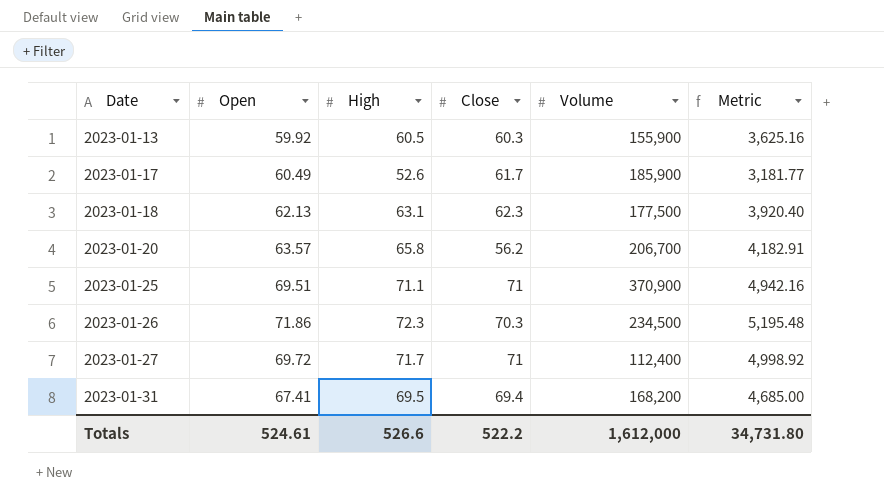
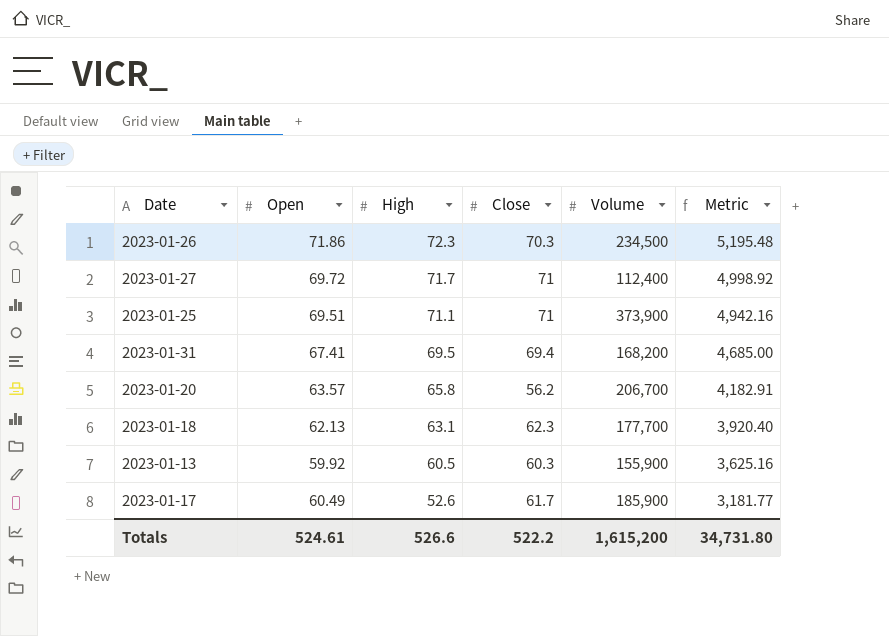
row order: Date ascending -> High descending
2023-01-25 | Volume: 370,900 -> 373,900
2023-01-18 | Volume: 177,500 -> 177,700
Totals | Volume: 1,612,000 -> 1,615,200

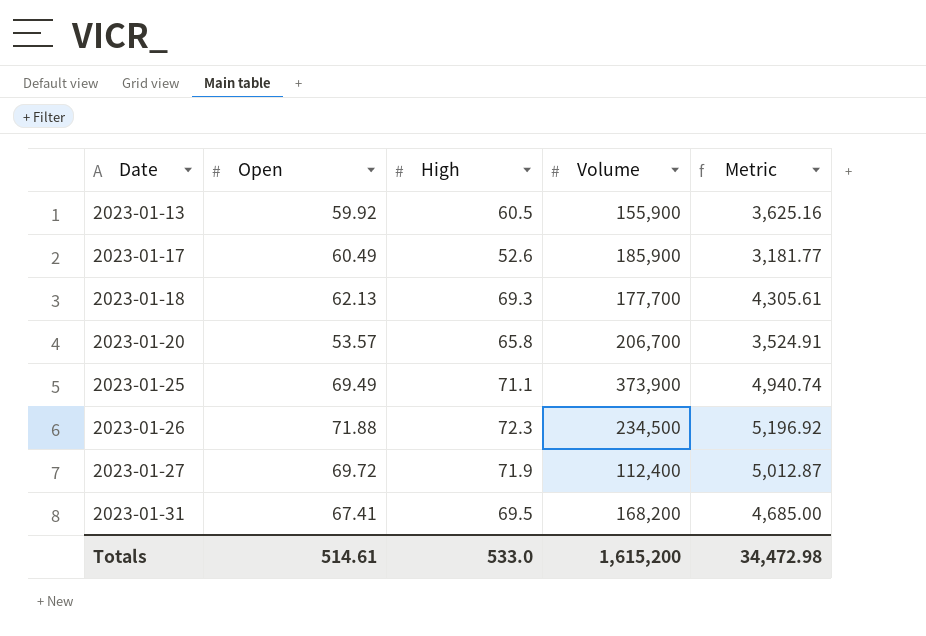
row order: High descending -> Date ascending
column Close | position: 4 -> none
2023-01-18 | High: 63.1 -> 69.3
2023-01-18 | Metric: 3,920.40 -> 4,305.61
2023-01-20 | Open: 63.57 -> 53.57
2023-01-20 | Metric: 4,182.91 -> 3,524.91
2023-01-25 | Open: 69.51 -> 69.49
2023-01-25 | Metric: 4,942.16 -> 4,940.74
2023-01-26 | Open: 71.86 -> 71.88
2023-01-26 | Metric: 5,195.48 -> 5,196.92
2023-01-27 | High: 71.7 -> 71.9
2023-01-27 | Metric: 4,998.92 -> 5,012.87
Totals | Open: 524.61 -> 514.61
Totals | High: 526.6 -> 533.0
Totals | Metric: 34,731.80 -> 34,472.98

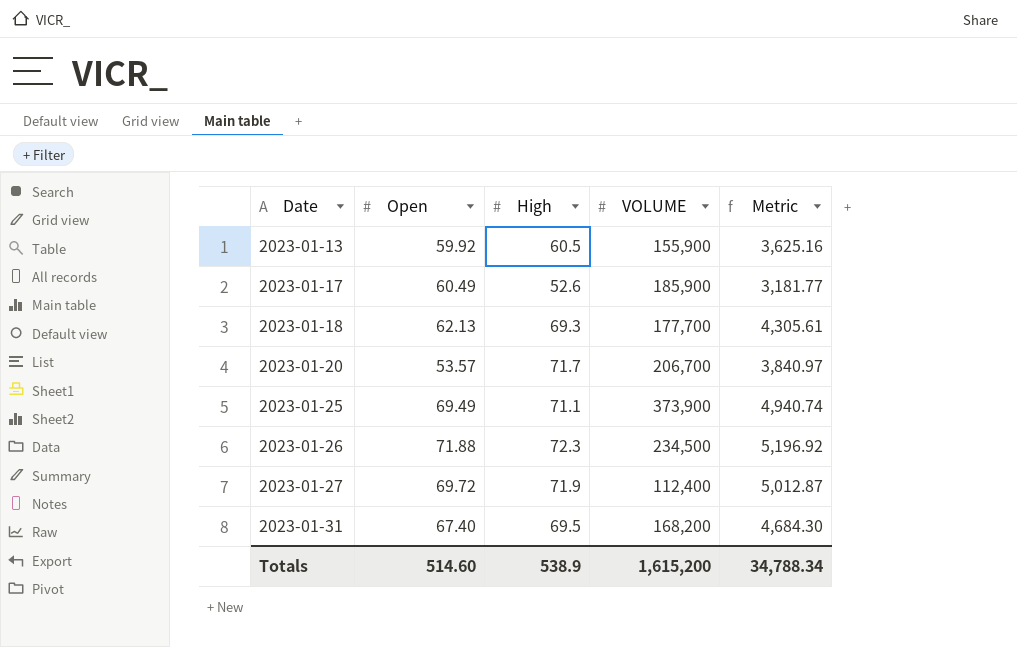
column name: Volume -> VOLUME
2023-01-20 | High: 65.8 -> 71.7
2023-01-20 | Metric: 3,524.91 -> 3,840.97
2023-01-31 | Open: 67.41 -> 67.40
2023-01-31 | Metric: 4,685.00 -> 4,684.30
Totals | Open: 514.61 -> 514.60
Totals | High: 533.0 -> 538.9
Totals | Metric: 34,472.98 -> 34,788.34

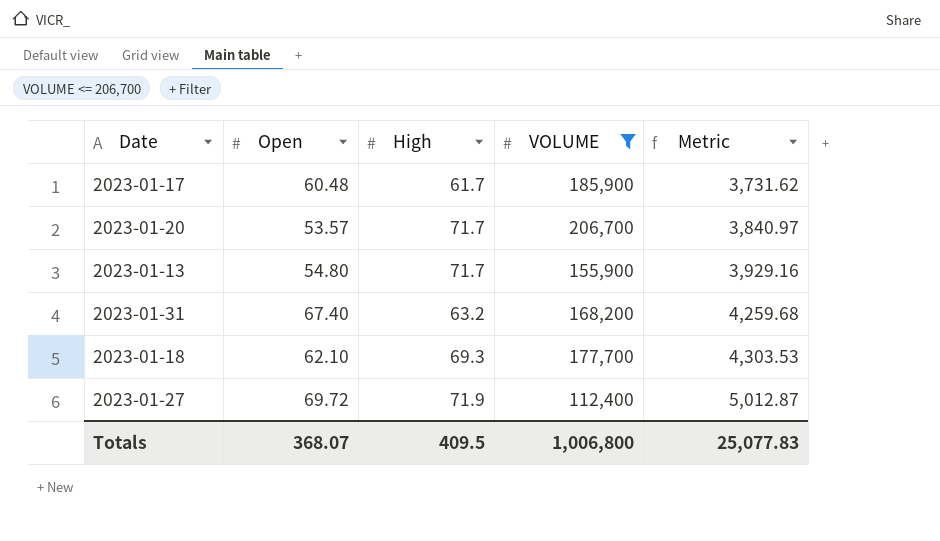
filter: none -> VOLUME <= 206,700
row order: Date ascending -> Metric ascending
2023-01-17 | Open: 60.49 -> 60.48
2023-01-17 | High: 52.6 -> 61.7
2023-01-17 | Metric: 3,181.77 -> 3,731.62
2023-01-13 | Open: 59.92 -> 54.80
2023-01-13 | High: 60.5 -> 71.7
2023-01-13 | Metric: 3,625.16 -> 3,929.16
2023-01-31 | High: 69.5 -> 63.2
2023-01-31 | Metric: 4,684.30 -> 4,259.68
2023-01-18 | Open: 62.13 -> 62.10
2023-01-18 | Metric: 4,305.61 -> 4,303.53
Totals | Open: 514.60 -> 368.07
Totals | High: 538.9 -> 409.5
Totals | VOLUME: 1,615,200 -> 1,006,800
Totals | Metric: 34,788.34 -> 25,077.83

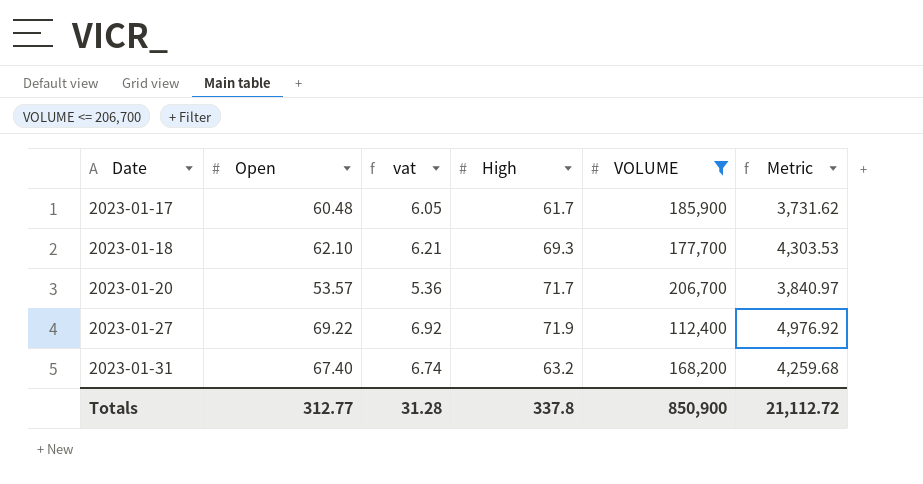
row order: Metric ascending -> Date ascending
column vat | formula: none -> [Open] * 0.1
row 2023-01-13: 54.80 | 71.7 | 155,900 | 3,929.16 -> none
2023-01-27 | Open: 69.72 -> 69.22
2023-01-27 | Metric: 5,012.87 -> 4,976.92
Totals | Open: 368.07 -> 312.77
Totals | High: 409.5 -> 337.8
Totals | VOLUME: 1,006,800 -> 850,900
Totals | Metric: 25,077.83 -> 21,112.72

